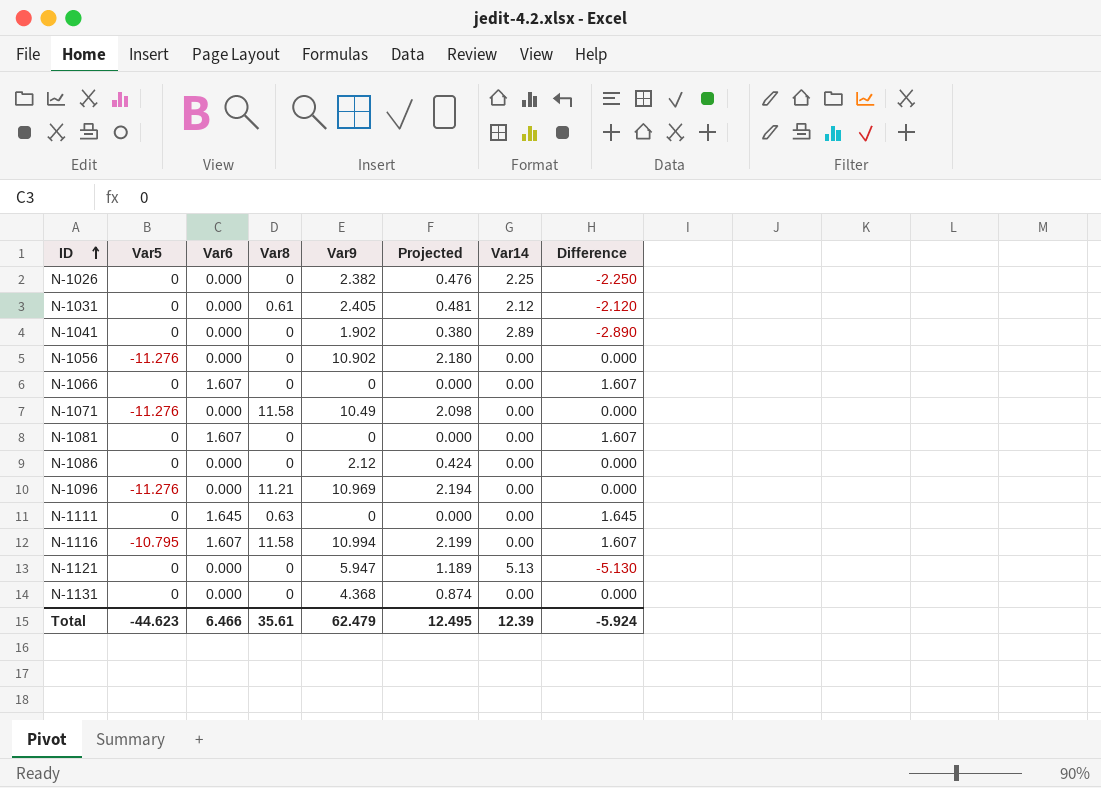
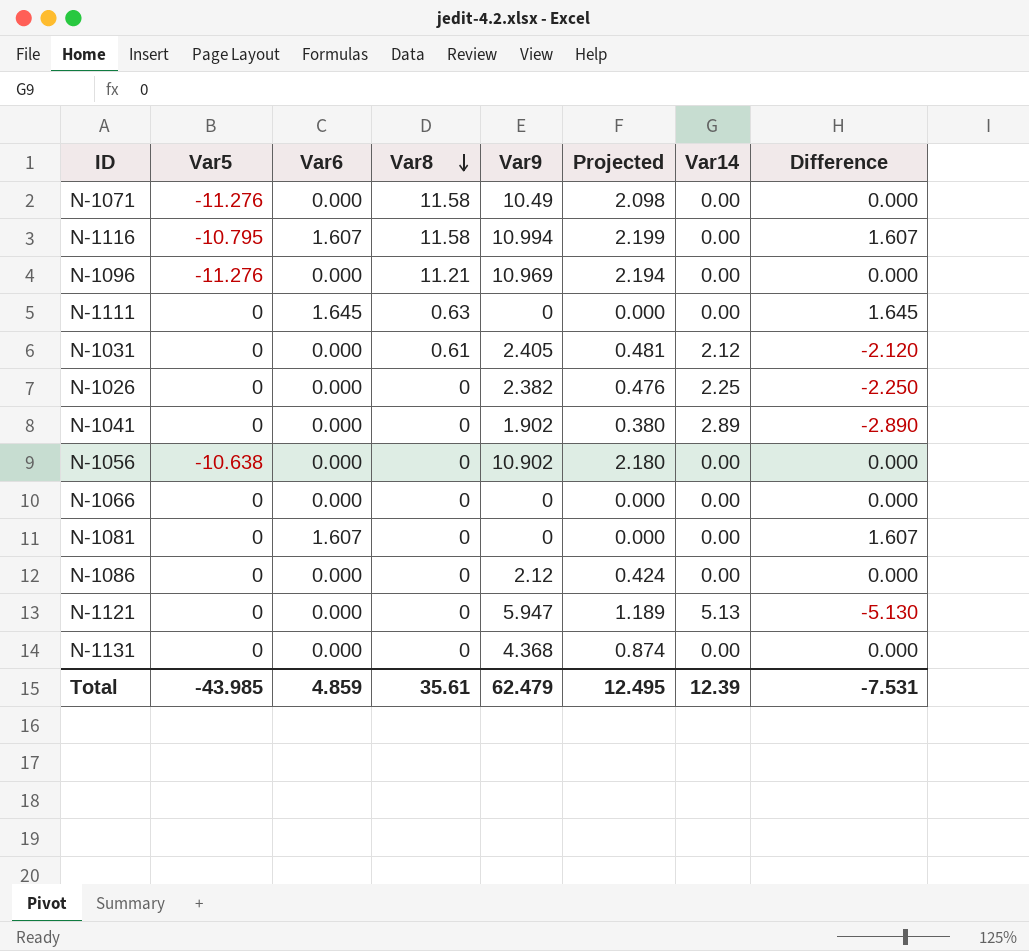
row order: ID ascending -> Var8 descending
N-1056 | Var5: -11.276 -> -10.638
N-1066 | Var6: 1.607 -> 0.000
N-1066 | Difference: 1.607 -> 0.000
Total | Var5: -44.623 -> -43.985
Total | Var6: 6.466 -> 4.859
Total | Difference: -5.924 -> -7.531

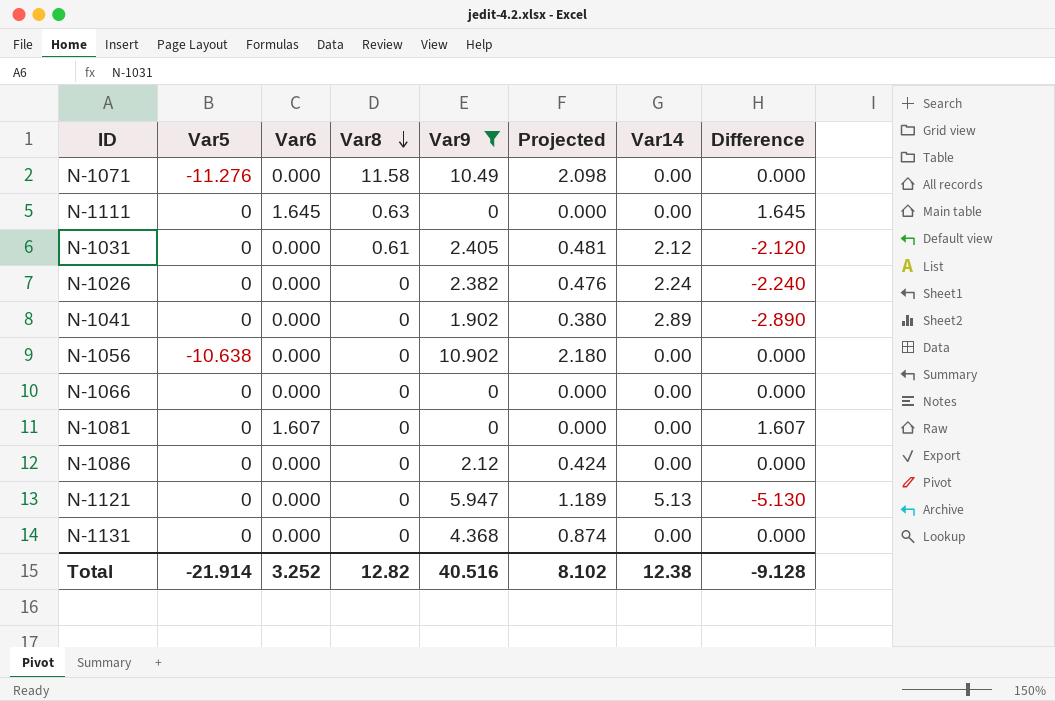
filter: none -> Var9 <= 10.902
N-1026 | Var14: 2.25 -> 2.24
N-1026 | Difference: -2.250 -> -2.240
Total | Var5: -43.985 -> -21.914
Total | Var6: 4.859 -> 3.252
Total | Var8: 35.61 -> 12.82
Total | Var9: 62.479 -> 40.516
Total | Projected: 12.495 -> 8.102
Total | Var14: 12.39 -> 12.38
Total | Difference: -7.531 -> -9.128

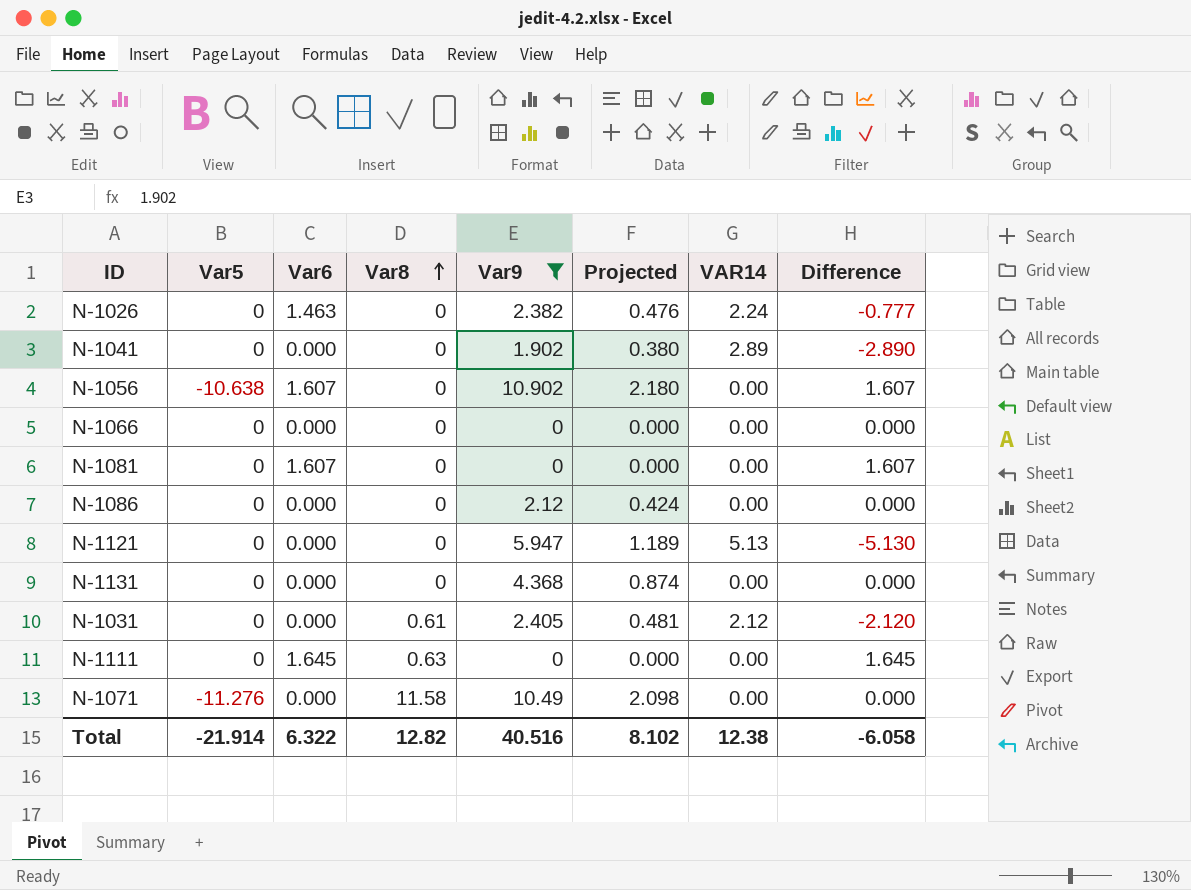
row order: Var8 descending -> Var8 ascending
column name: Var14 -> VAR14
N-1026 | Var6: 0.000 -> 1.463
N-1026 | Difference: -2.240 -> -0.777
N-1056 | Var6: 0.000 -> 1.607
N-1056 | Difference: 0.000 -> 1.607
Total | Var6: 3.252 -> 6.322
Total | Difference: -9.128 -> -6.058

